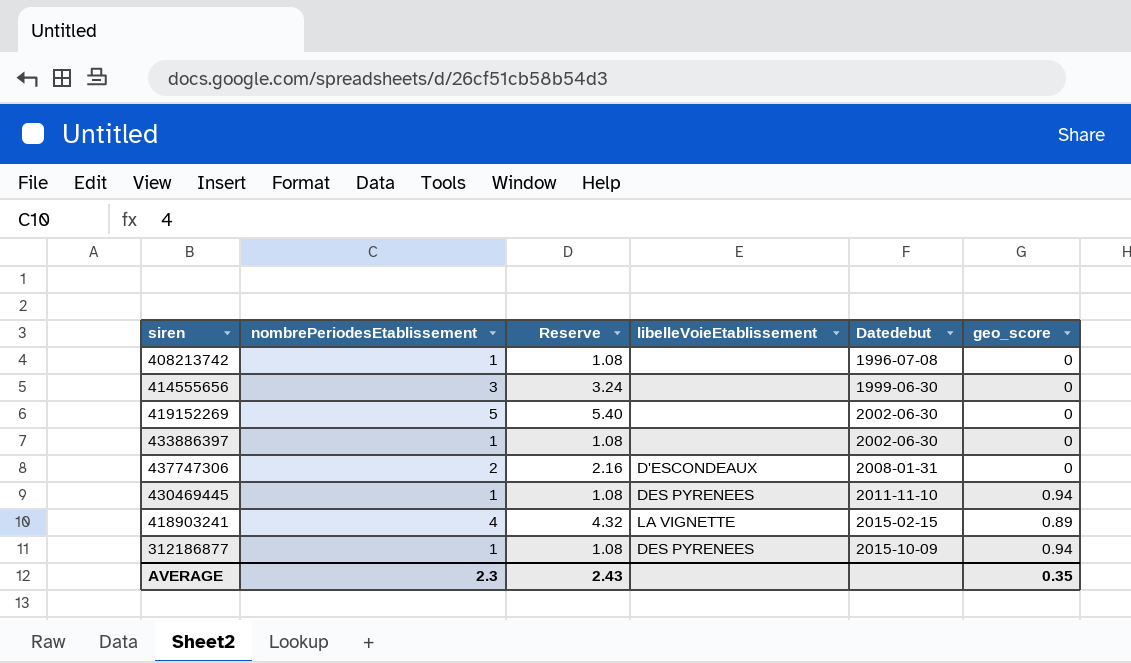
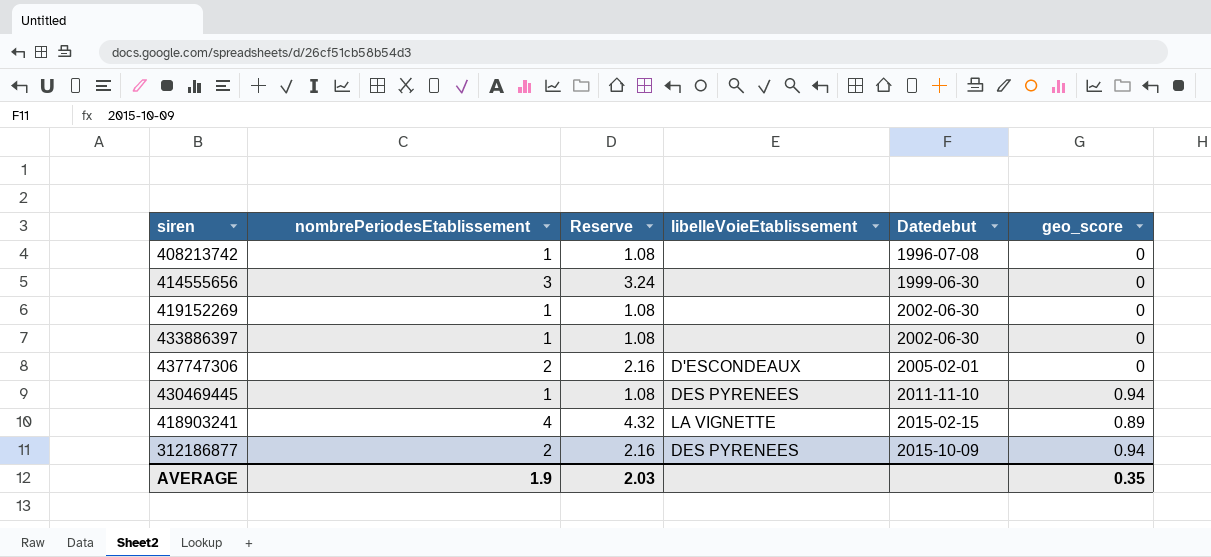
419152269 | nombrePeriodesEtablissement: 5 -> 1
419152269 | Reserve: 5.40 -> 1.08
437747306 | Datedebut: 2008-01-31 -> 2005-02-01
312186877 | nombrePeriodesEtablissement: 1 -> 2
312186877 | Reserve: 1.08 -> 2.16
AVERAGE | nombrePeriodesEtablissement: 2.3 -> 1.9
AVERAGE | Reserve: 2.43 -> 2.03

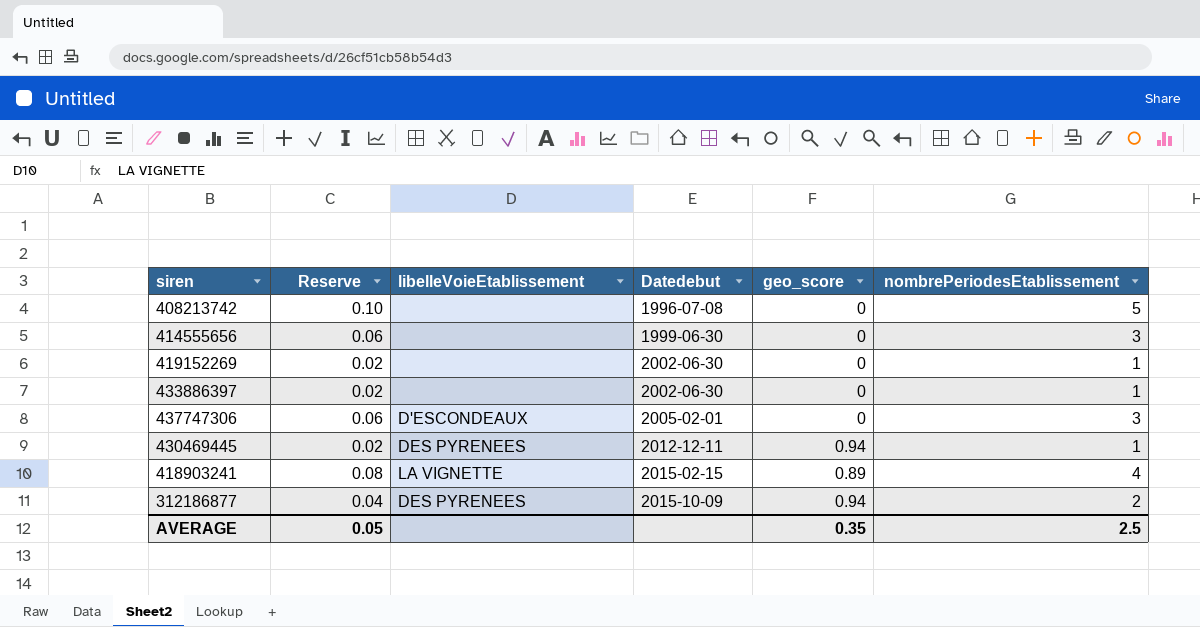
column Reserve | formula: [nombrePeriodesEtablissement] * 1.08 -> [nombrePeriodesEtablissement] * 0.02
column nombrePeriodesEtablissement | position: 2 -> 6
408213742 | nombrePeriodesEtablissement: 1 -> 5
437747306 | nombrePeriodesEtablissement: 2 -> 3
430469445 | Datedebut: 2011-11-10 -> 2012-12-11
AVERAGE | Reserve: 2.03 -> 0.05
AVERAGE | nombrePeriodesEtablissement: 1.9 -> 2.5

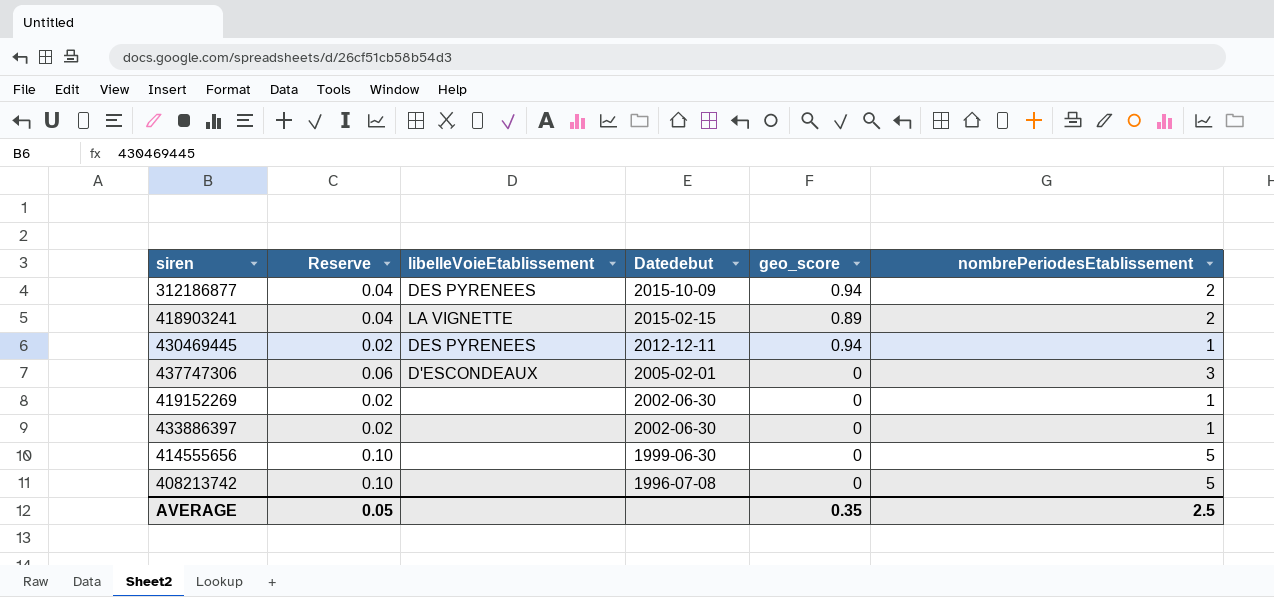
row order: Datedebut ascending -> Datedebut descending
418903241 | Reserve: 0.08 -> 0.04
418903241 | nombrePeriodesEtablissement: 4 -> 2
414555656 | Reserve: 0.06 -> 0.10
414555656 | nombrePeriodesEtablissement: 3 -> 5

